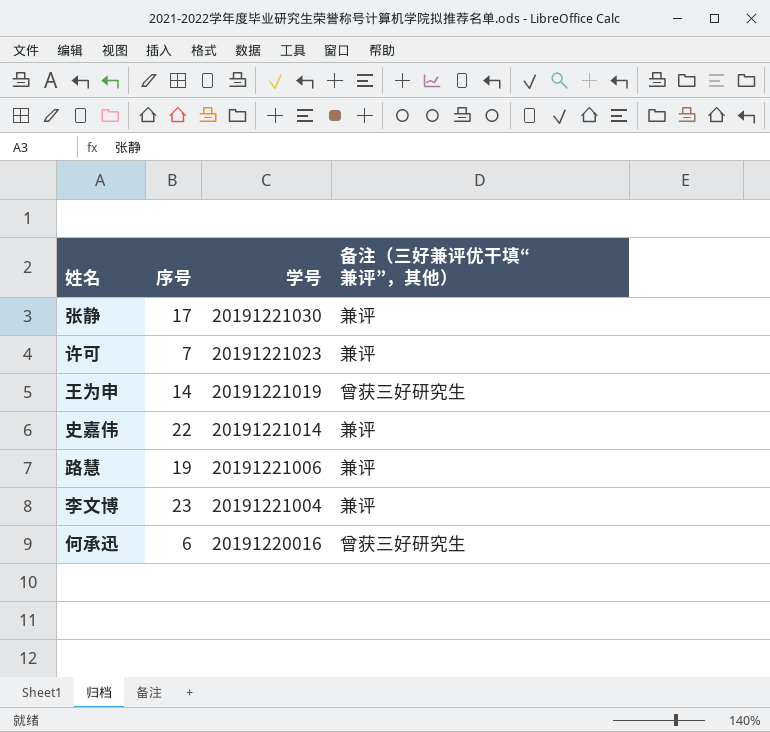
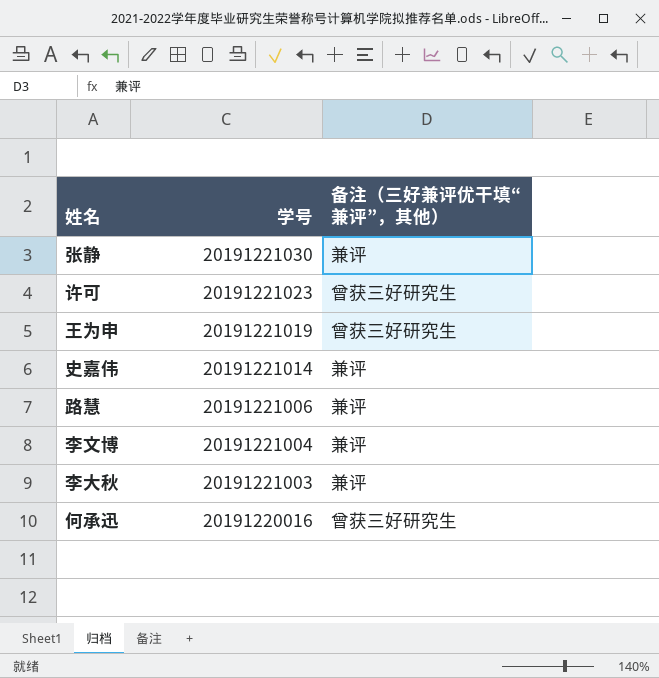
column 序号 | position: 2 -> none
许可 | 备注（三好兼评优干填“兼评”，其他）: 兼评 -> 曾获三好研究生
row 李大秋: none -> 20191221003 | 兼评

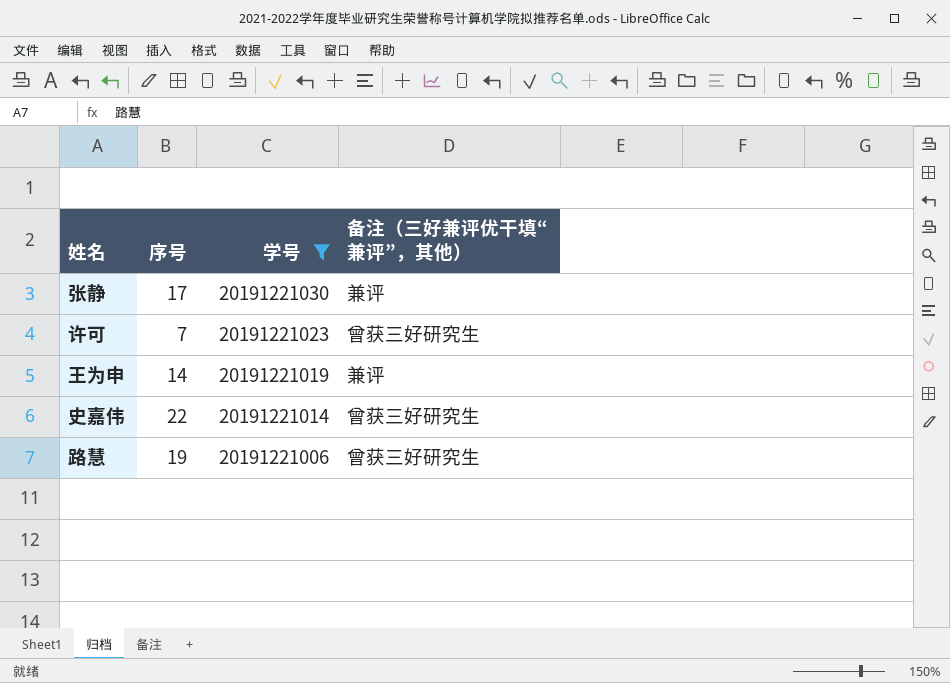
filter: none -> 学号 >= 20191221006
column 序号 | position: none -> 2
王为申 | 备注（三好兼评优干填“兼评”，其他）: 曾获三好研究生 -> 兼评
史嘉伟 | 备注（三好兼评优干填“兼评”，其他）: 兼评 -> 曾获三好研究生
路慧 | 备注（三好兼评优干填“兼评”，其他）: 兼评 -> 曾获三好研究生

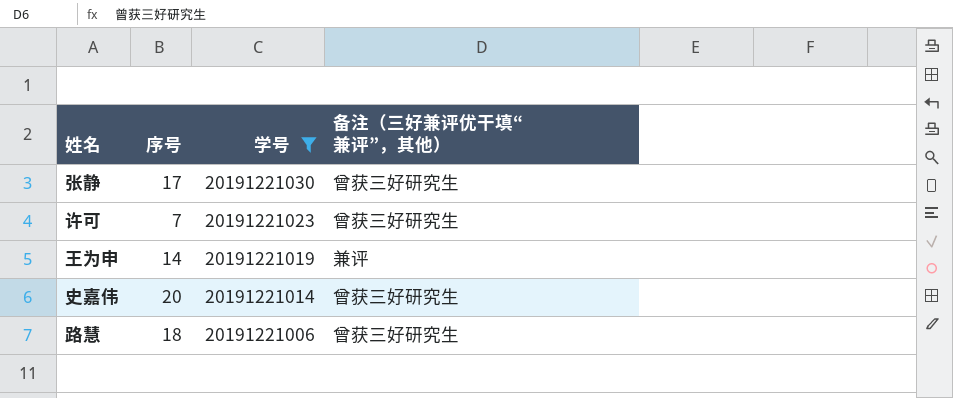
张静 | 备注（三好兼评优干填“兼评”，其他）: 兼评 -> 曾获三好研究生
史嘉伟 | 序号: 22 -> 20
路慧 | 序号: 19 -> 18

